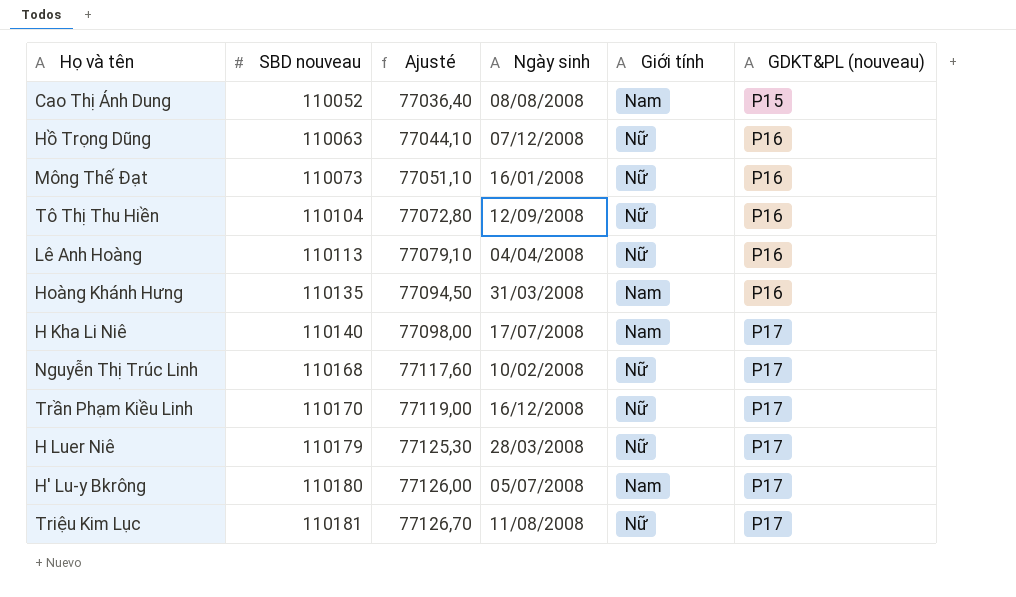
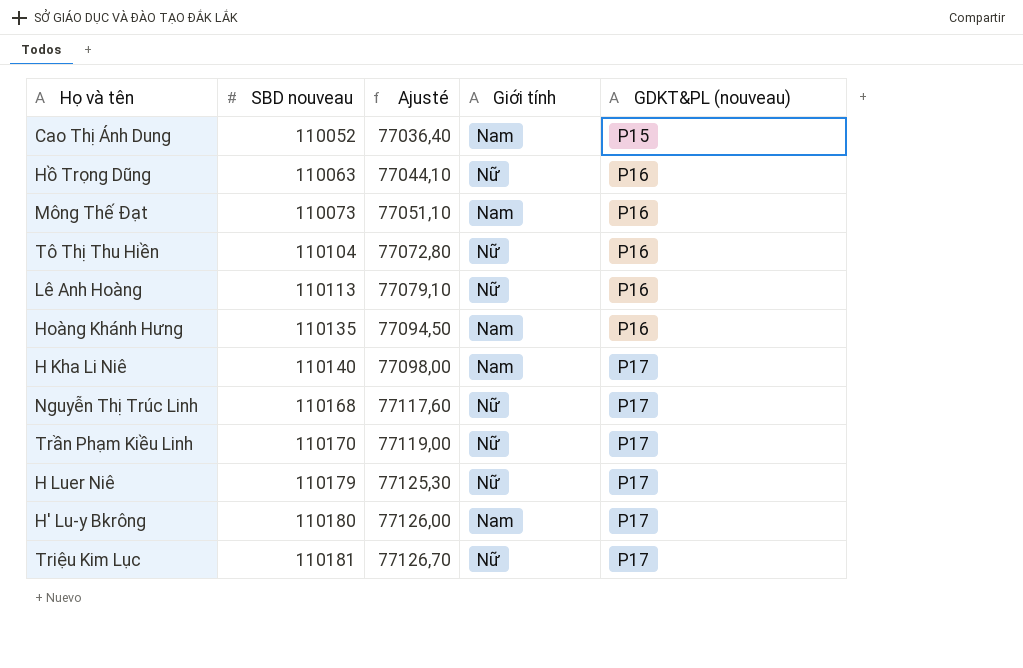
column Ngày sinh | position: 4 -> none
Mông Thế Đạt | Giới tính: Nữ -> Nam

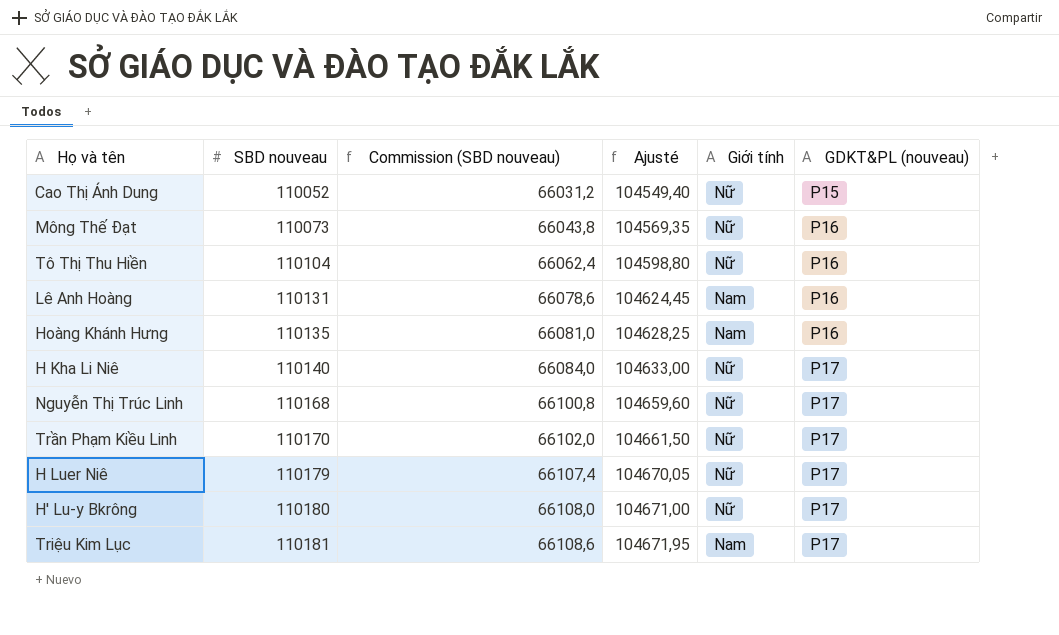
column Commission (SBD nouveau) | formula: none -> [SBD nouveau] * 0,6
column Ajusté | formula: [SBD nouveau] * 0,7 -> [SBD nouveau] * 0,95
row Hồ Trọng Dũng: 110063 | 77044,10 | Nữ | P16 -> none
Cao Thị Ánh Dung | Giới tính: Nam -> Nữ
Mông Thế Đạt | Giới tính: Nam -> Nữ
Lê Anh Hoàng | SBD nouveau: 110113 -> 110131
Lê Anh Hoàng | Giới tính: Nữ -> Nam
H Kha Li Niê | Giới tính: Nam -> Nữ
H' Lu-y Bkrông | Giới tính: Nam -> Nữ
Triệu Kim Lục | Giới tính: Nữ -> Nam

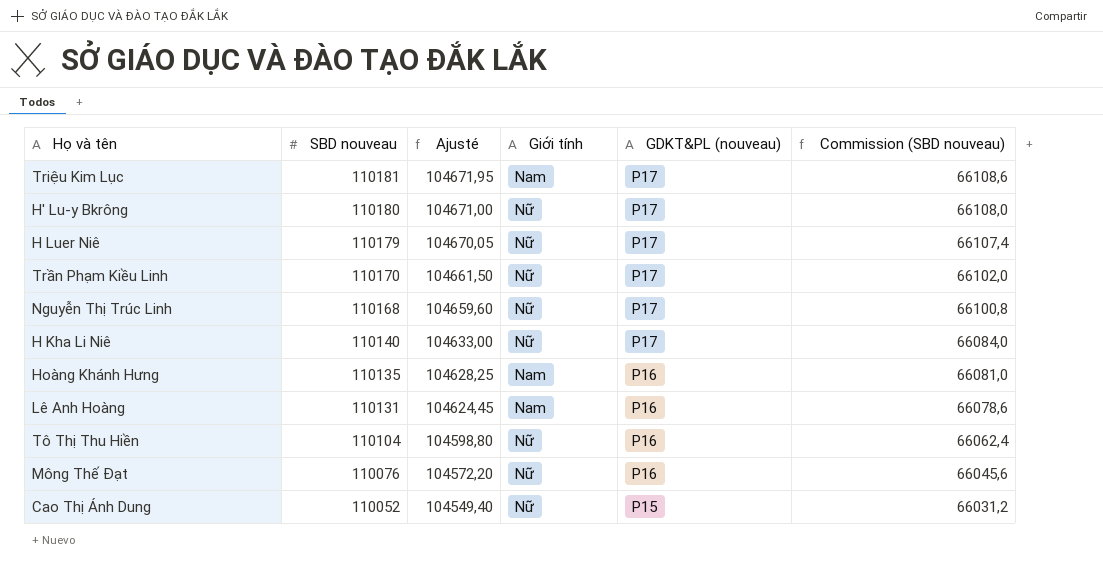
row order: SBD nouveau ascending -> SBD nouveau descending
column Commission (SBD nouveau) | position: 3 -> 6
Mông Thế Đạt | SBD nouveau: 110073 -> 110076
Mông Thế Đạt | Ajusté: 104569,35 -> 104572,20
Mông Thế Đạt | Commission (SBD nouveau): 66043,8 -> 66045,6

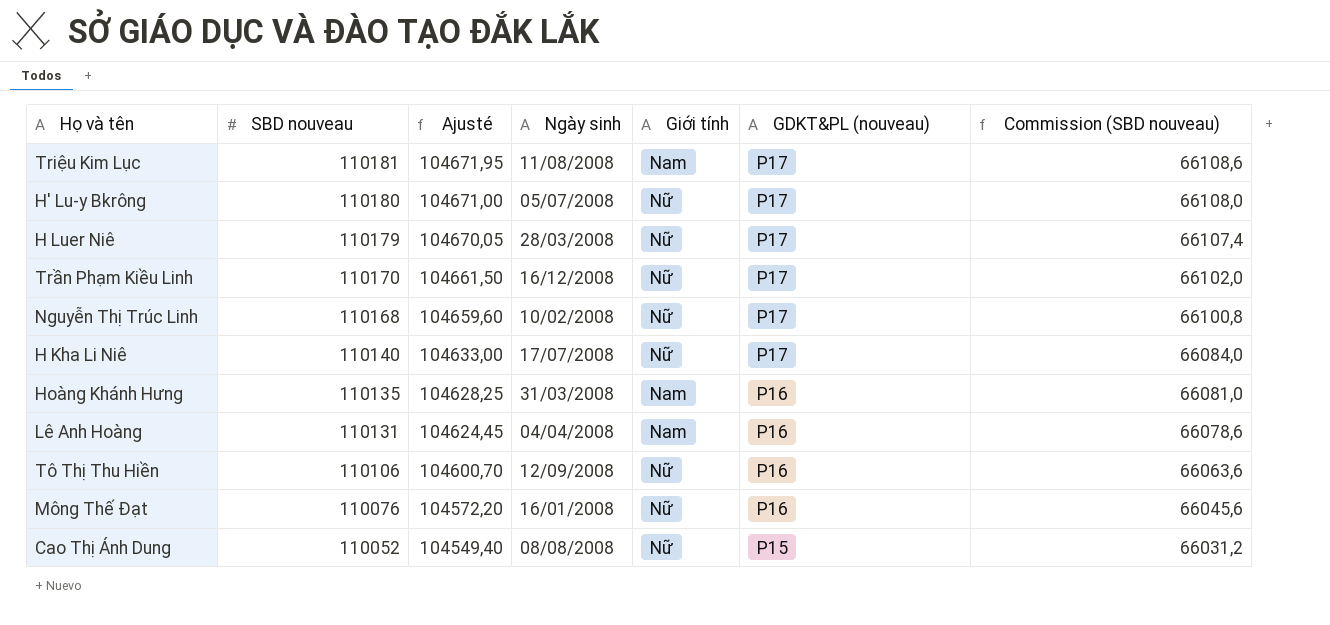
column Ngày sinh | position: none -> 4
Tô Thị Thu Hiền | SBD nouveau: 110104 -> 110106
Tô Thị Thu Hiền | Ajusté: 104598,80 -> 104600,70
Tô Thị Thu Hiền | Commission (SBD nouveau): 66062,4 -> 66063,6

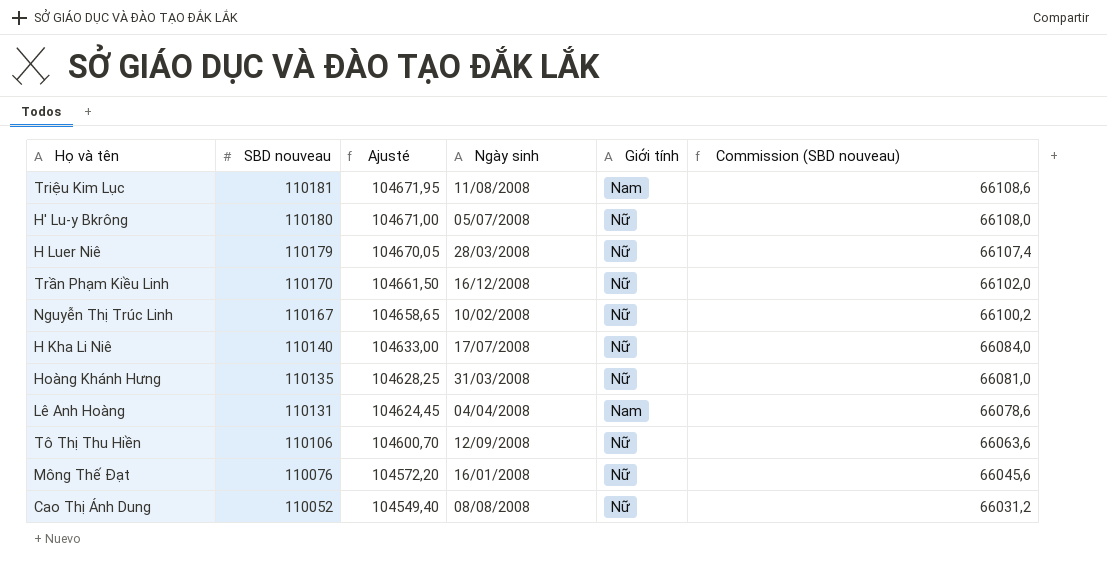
column GDKT&PL (nouveau) | position: 6 -> none
Nguyễn Thị Trúc Linh | SBD nouveau: 110168 -> 110167
Nguyễn Thị Trúc Linh | Ajusté: 104659,60 -> 104658,65
Nguyễn Thị Trúc Linh | Commission (SBD nouveau): 66100,8 -> 66100,2
Hoàng Khánh Hưng | Giới tính: Nam -> Nữ

